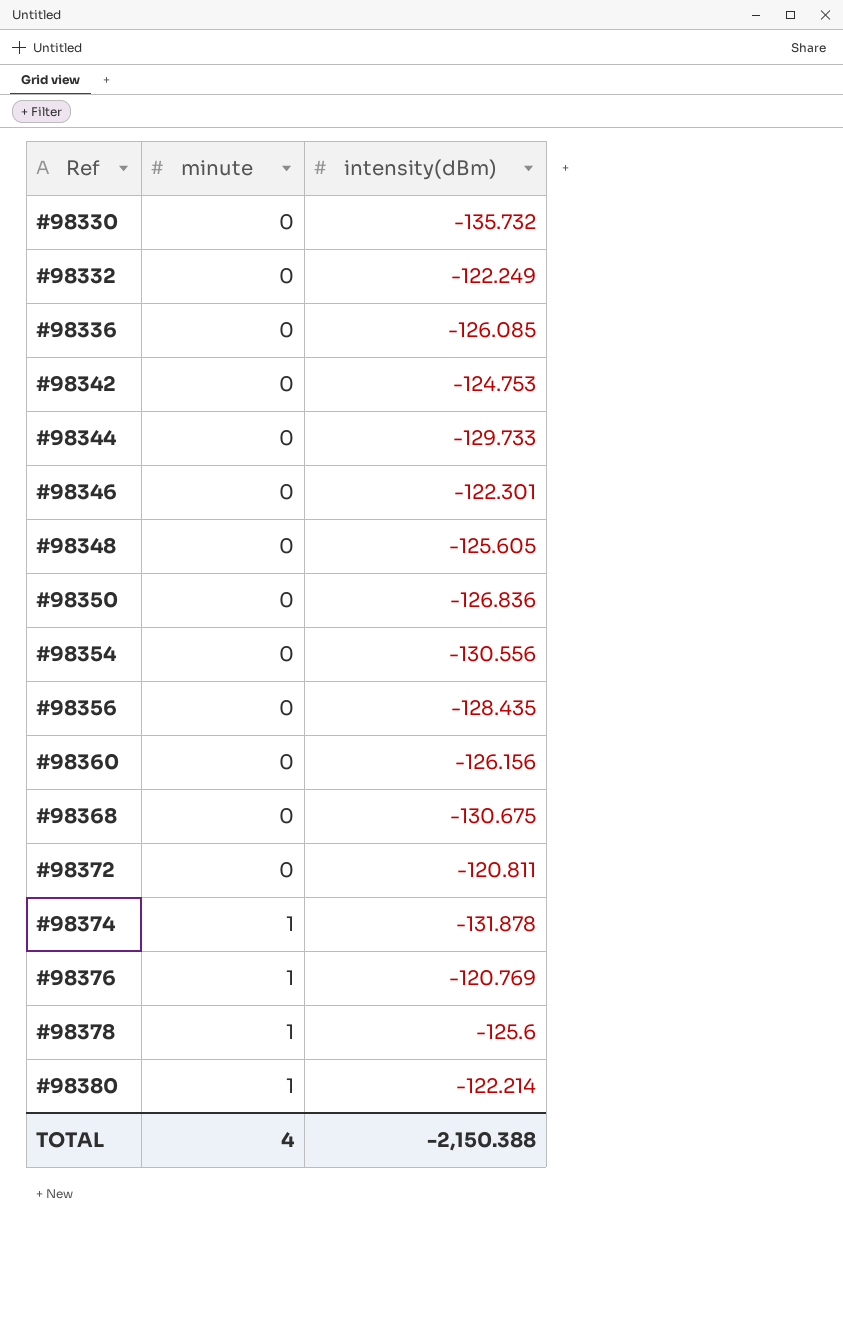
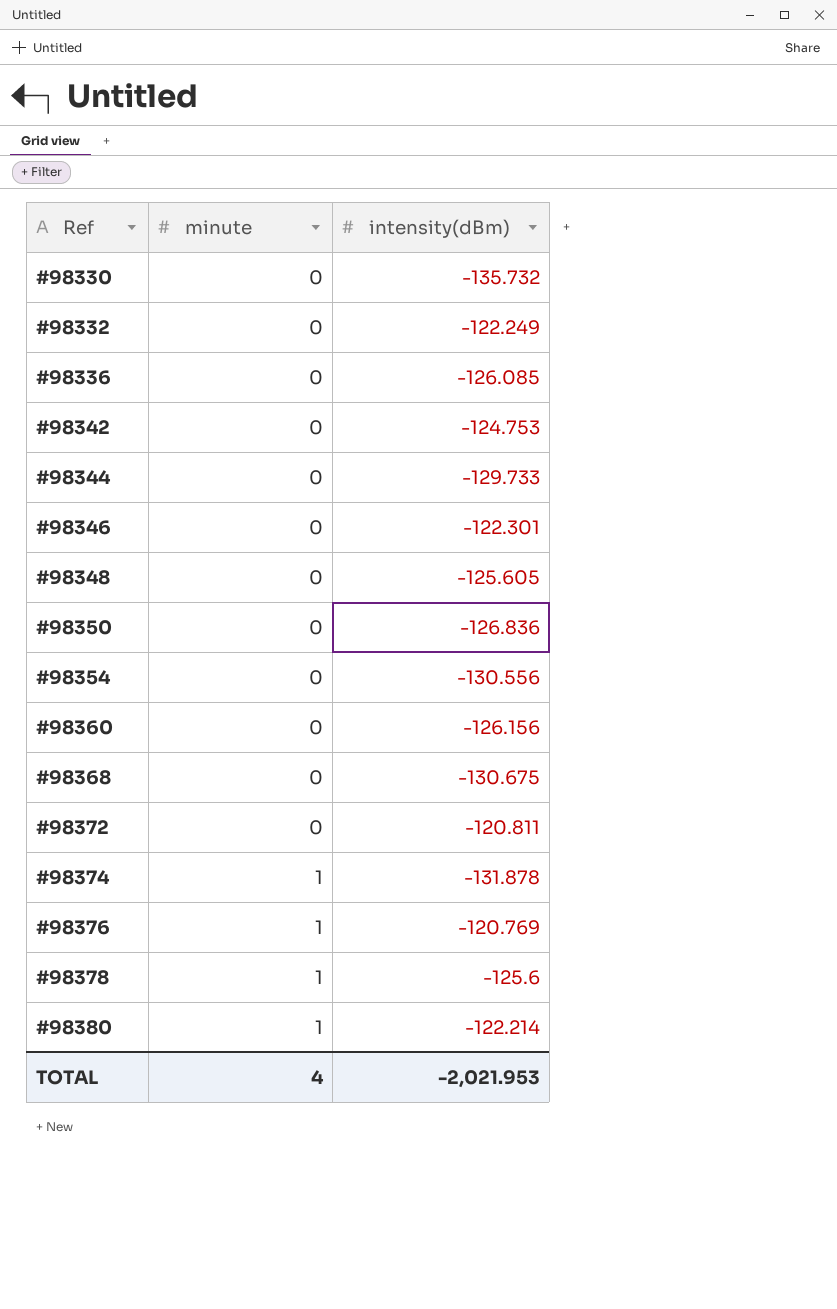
row #98356: 0 | -128.435 -> none
TOTAL | intensity(dBm): -2,150.388 -> -2,021.953

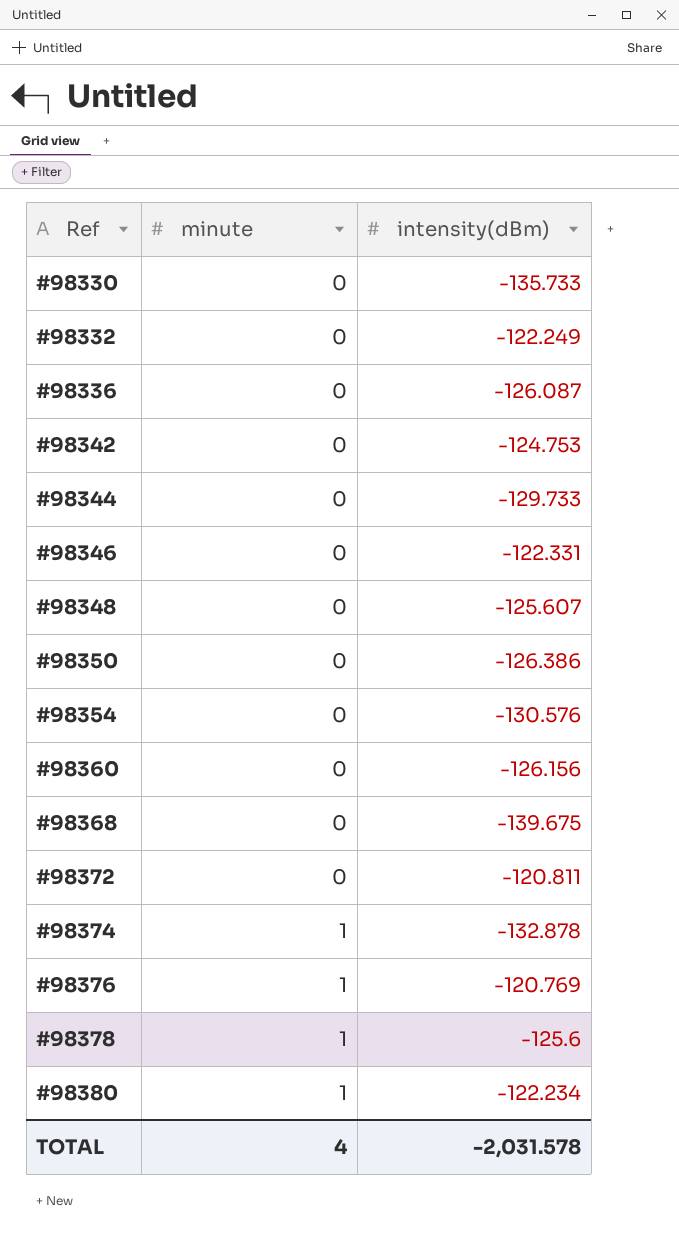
#98330 | intensity(dBm): -135.732 -> -135.733
#98336 | intensity(dBm): -126.085 -> -126.087
#98346 | intensity(dBm): -122.301 -> -122.331
#98348 | intensity(dBm): -125.605 -> -125.607
#98350 | intensity(dBm): -126.836 -> -126.386
#98354 | intensity(dBm): -130.556 -> -130.576
#98368 | intensity(dBm): -130.675 -> -139.675
#98374 | intensity(dBm): -131.878 -> -132.878
#98380 | intensity(dBm): -122.214 -> -122.234
TOTAL | intensity(dBm): -2,021.953 -> -2,031.578

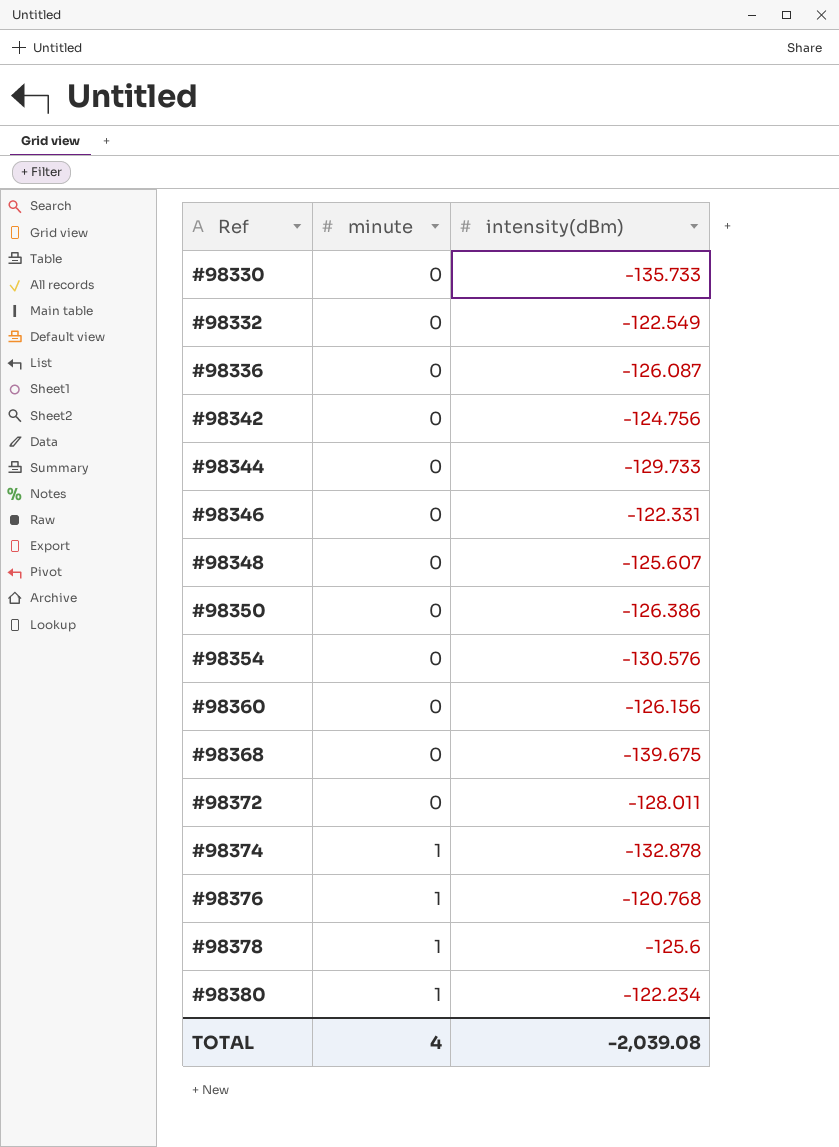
#98332 | intensity(dBm): -122.249 -> -122.549
#98342 | intensity(dBm): -124.753 -> -124.756
#98372 | intensity(dBm): -120.811 -> -128.011
#98376 | intensity(dBm): -120.769 -> -120.768
TOTAL | intensity(dBm): -2,031.578 -> -2,039.08

